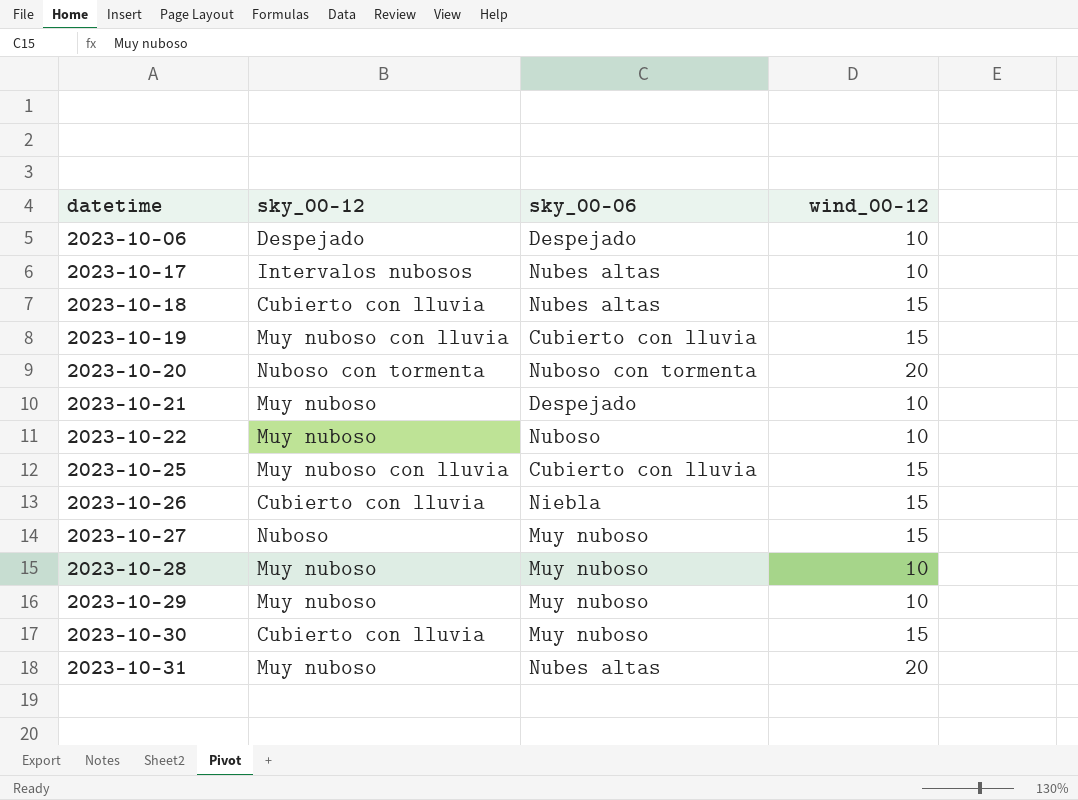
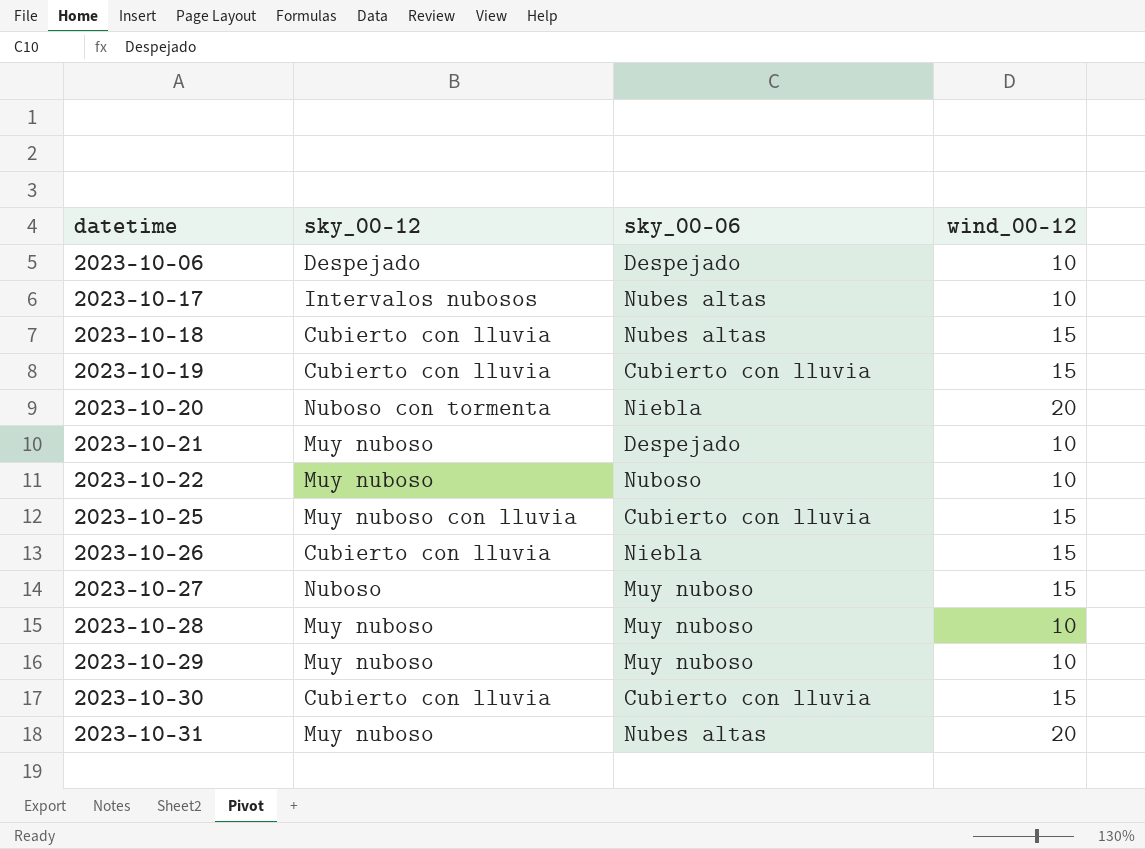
2023-10-19 | sky_00-12: Muy nuboso con lluvia -> Cubierto con lluvia
2023-10-20 | sky_00-06: Nuboso con tormenta -> Niebla
2023-10-30 | sky_00-06: Muy nuboso -> Cubierto con lluvia

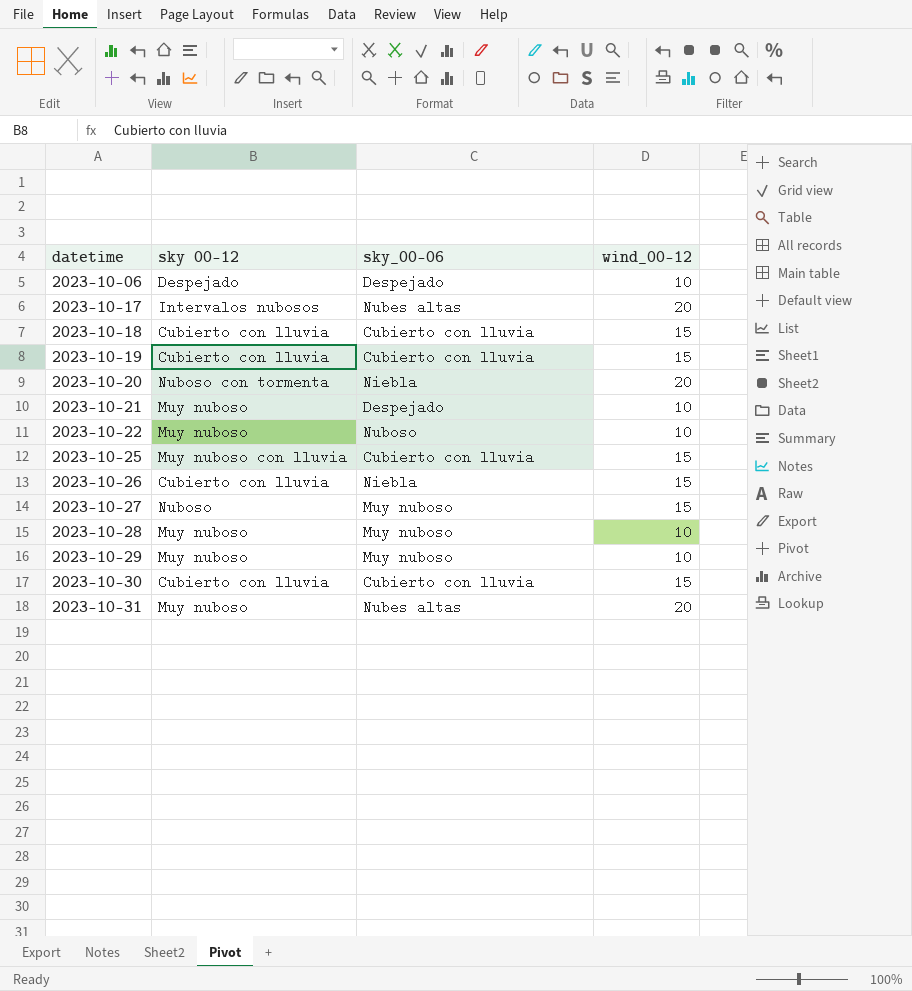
column name: sky_00-12 -> sky 00-12
2023-10-17 | wind_00-12: 10 -> 20
2023-10-18 | sky_00-06: Nubes altas -> Cubierto con lluvia

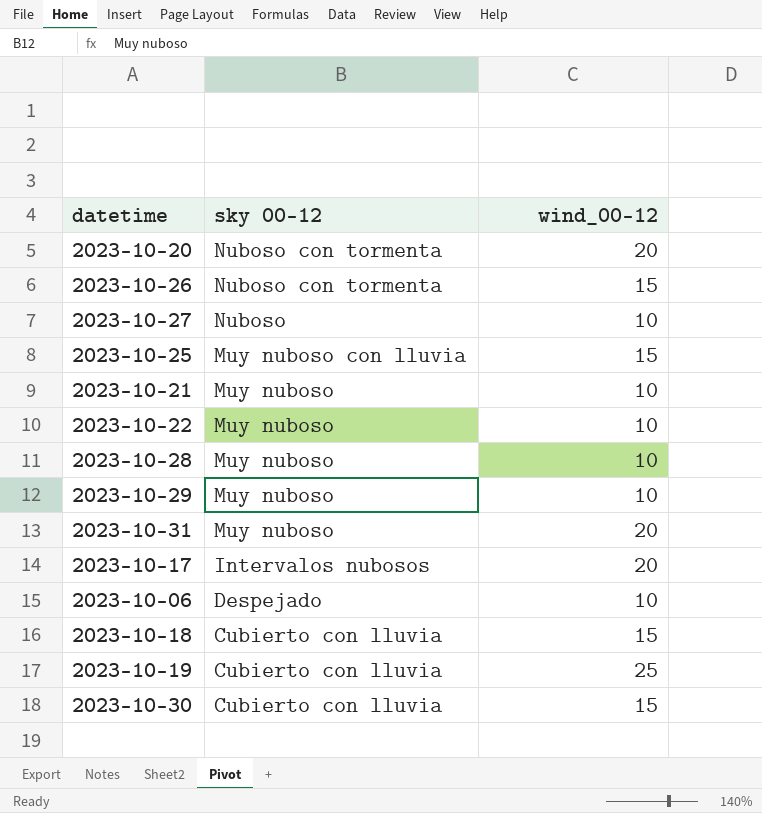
row order: datetime ascending -> sky 00-12 descending
column sky_00-06 | position: 3 -> none
2023-10-26 | sky 00-12: Cubierto con lluvia -> Nuboso con tormenta
2023-10-27 | wind_00-12: 15 -> 10
2023-10-19 | wind_00-12: 15 -> 25

